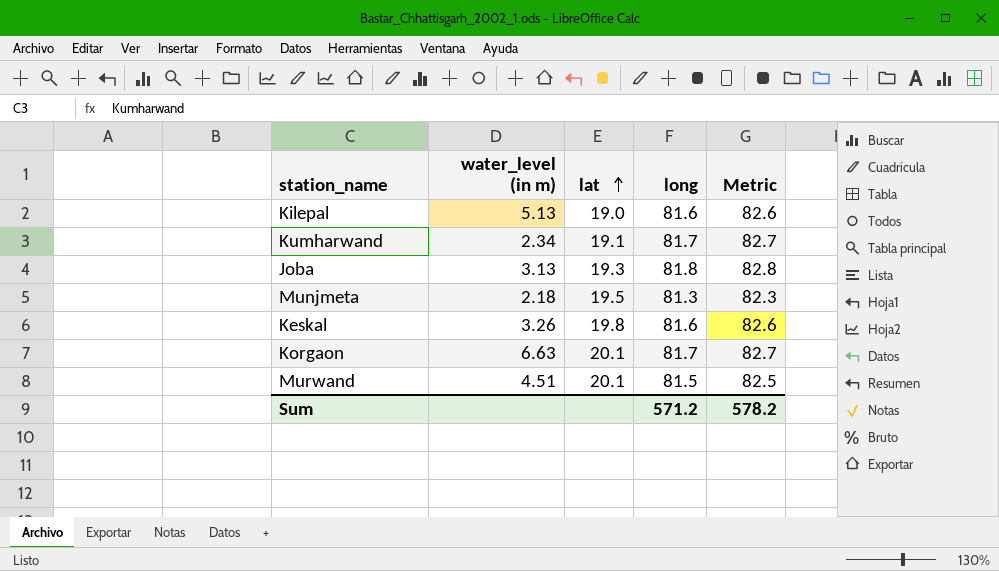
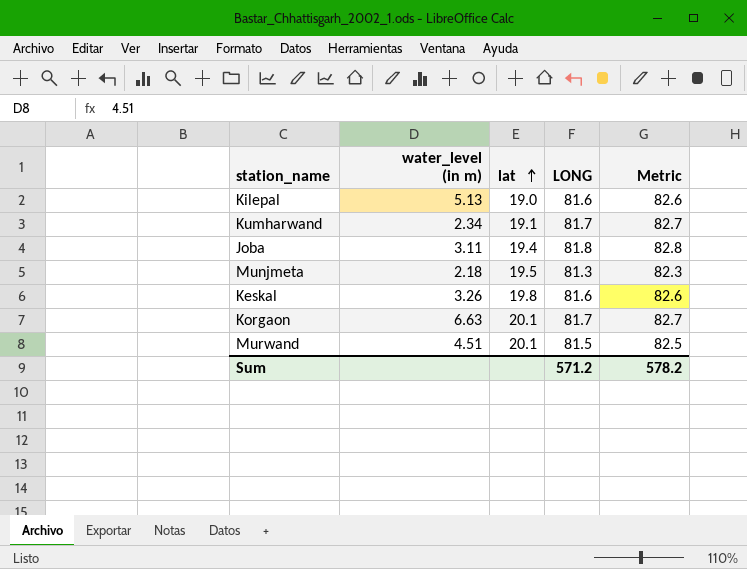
column name: long -> LONG
Joba | water_level (in m): 3.13 -> 3.11
Joba | lat: 19.3 -> 19.4

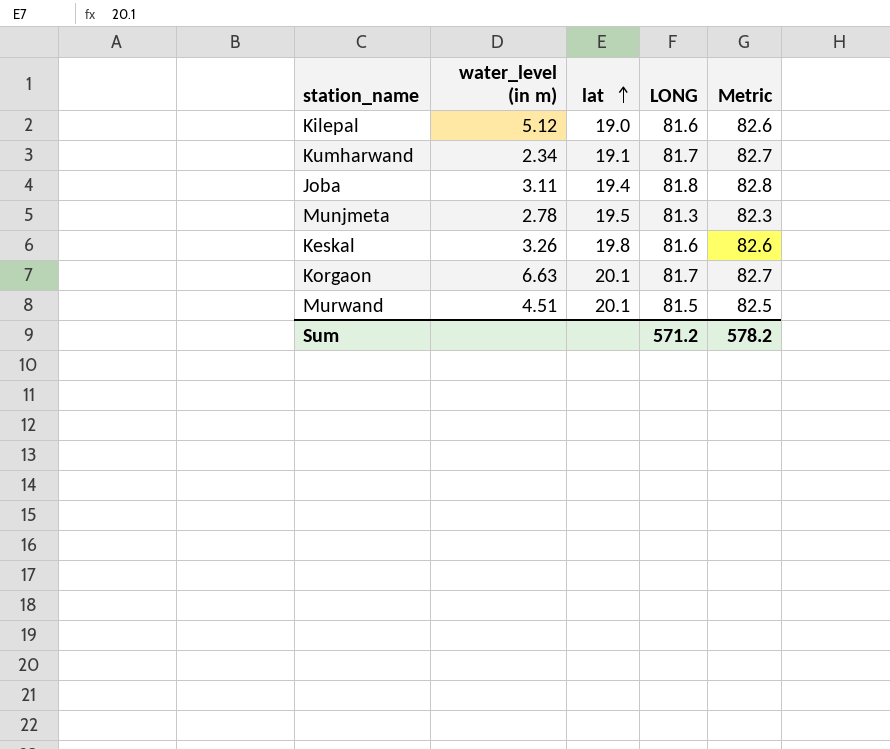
Kilepal | water_level (in m): 5.13 -> 5.12
Munjmeta | water_level (in m): 2.18 -> 2.78

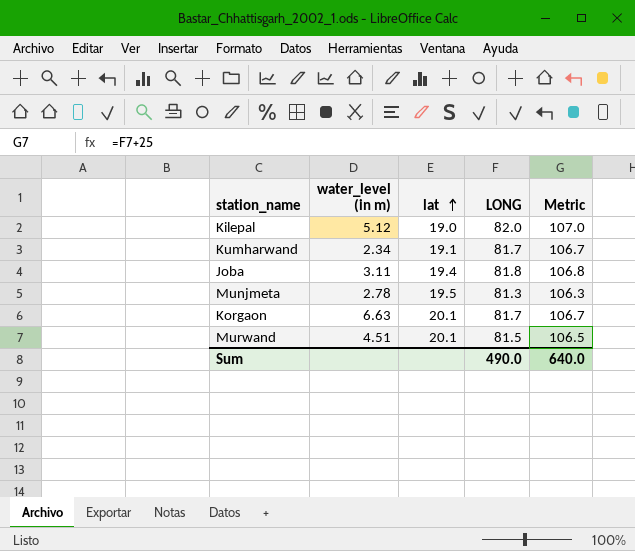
column Metric | formula: [LONG] + 1 -> [LONG] + 25
row Keskal: 3.26 | 19.8 | 81.6 | 82.6 -> none
Kilepal | LONG: 81.6 -> 82.0
Sum | LONG: 571.2 -> 490.0
Sum | Metric: 578.2 -> 640.0

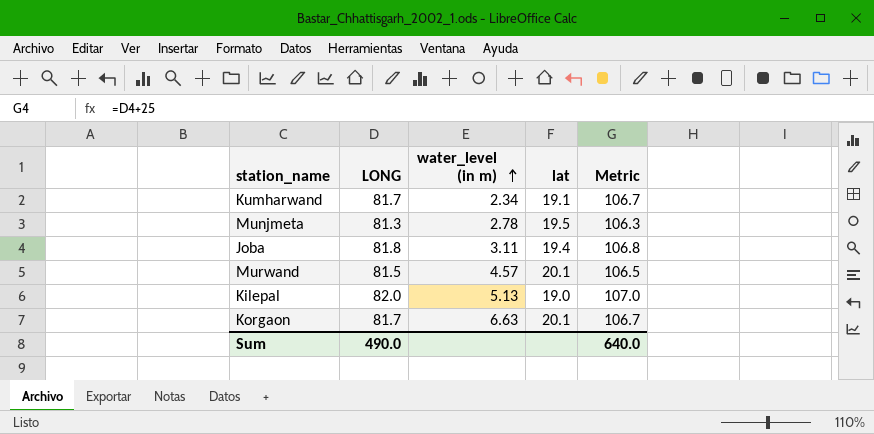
row order: lat ascending -> water_level (in m) ascending
column LONG | position: 4 -> 2
Murwand | water_level (in m): 4.51 -> 4.57
Kilepal | water_level (in m): 5.12 -> 5.13

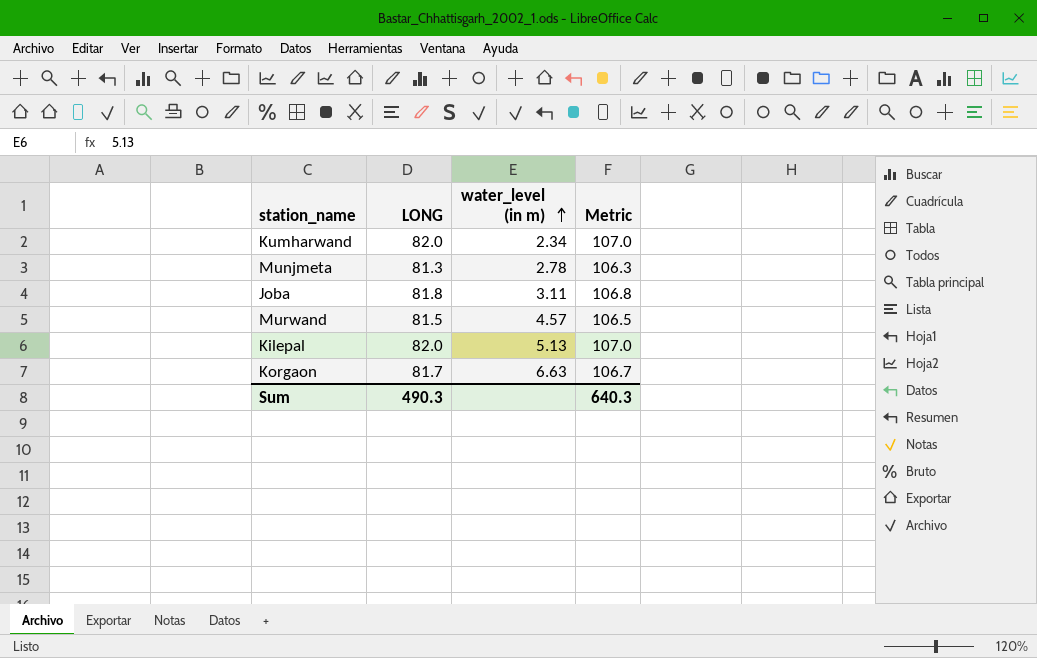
column lat | position: 4 -> none
Kumharwand | LONG: 81.7 -> 82.0
Kumharwand | Metric: 106.7 -> 107.0
Sum | LONG: 490.0 -> 490.3
Sum | Metric: 640.0 -> 640.3

